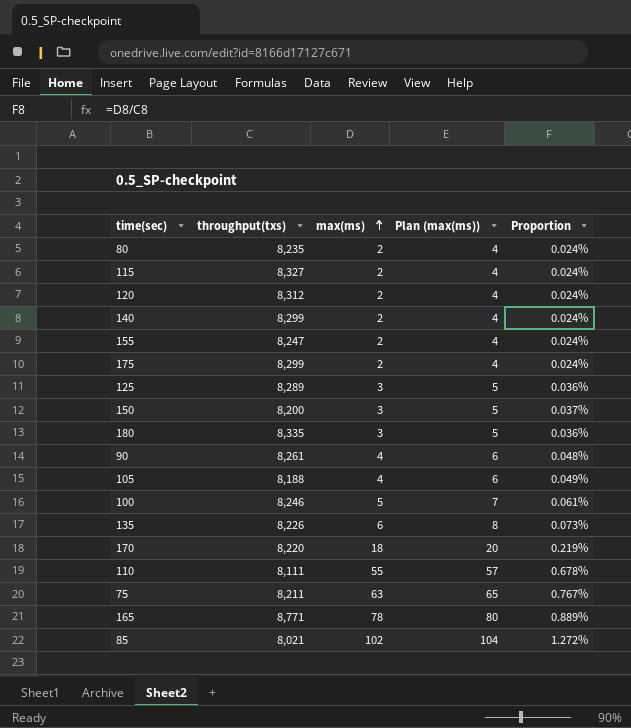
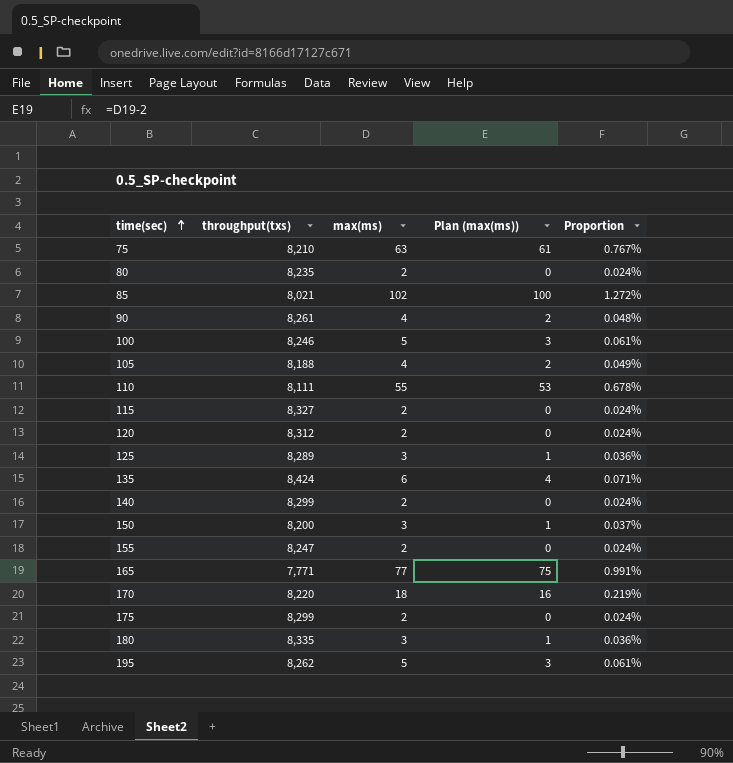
row order: max(ms) ascending -> time(sec) ascending
column Plan (max(ms)) | formula: [max(ms)] + 2 -> [max(ms)] - 2
75 | throughput(txs): 8,211 -> 8,210
135 | throughput(txs): 8,226 -> 8,424
135 | Proportion: 0.073% -> 0.071%
165 | throughput(txs): 8,771 -> 7,771
165 | max(ms): 78 -> 77
165 | Proportion: 0.889% -> 0.991%
row 195: none -> 8,262 | 5 | 3 | 0.061%

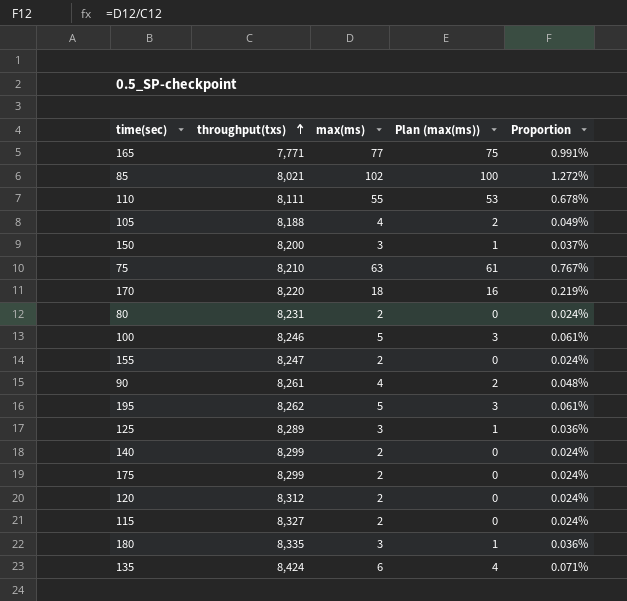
row order: time(sec) ascending -> throughput(txs) ascending
80 | throughput(txs): 8,235 -> 8,231

